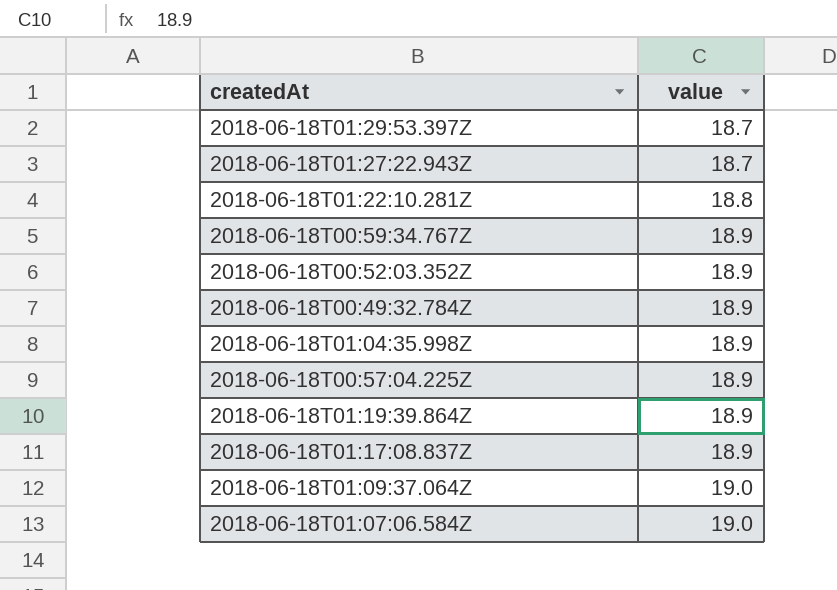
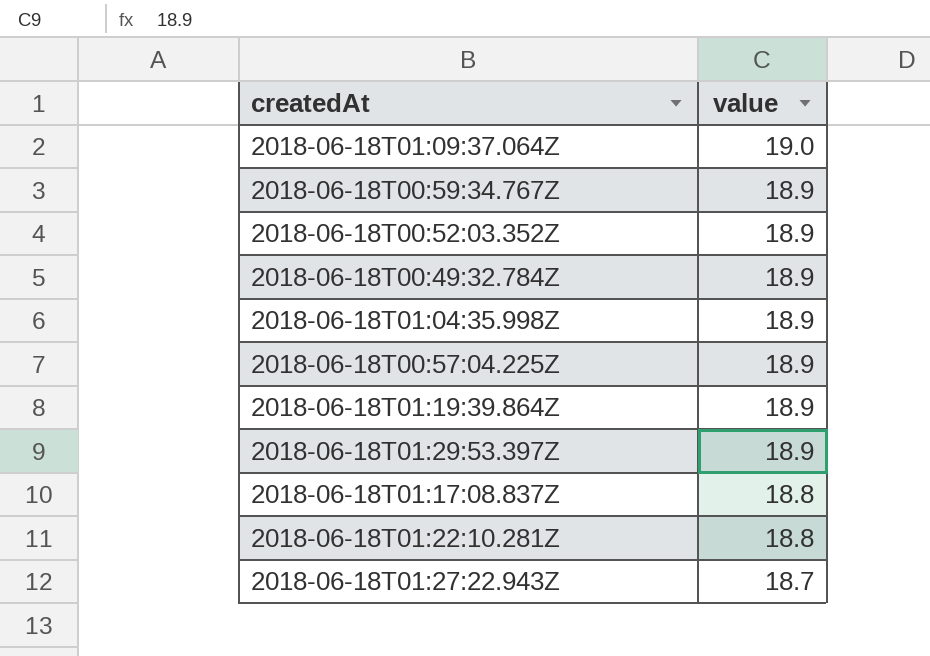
row order: value ascending -> value descending
row 2018-06-18T01:07:06.584Z: 19.0 -> none
2018-06-18T01:29:53.397Z | value: 18.7 -> 18.9
2018-06-18T01:17:08.837Z | value: 18.9 -> 18.8

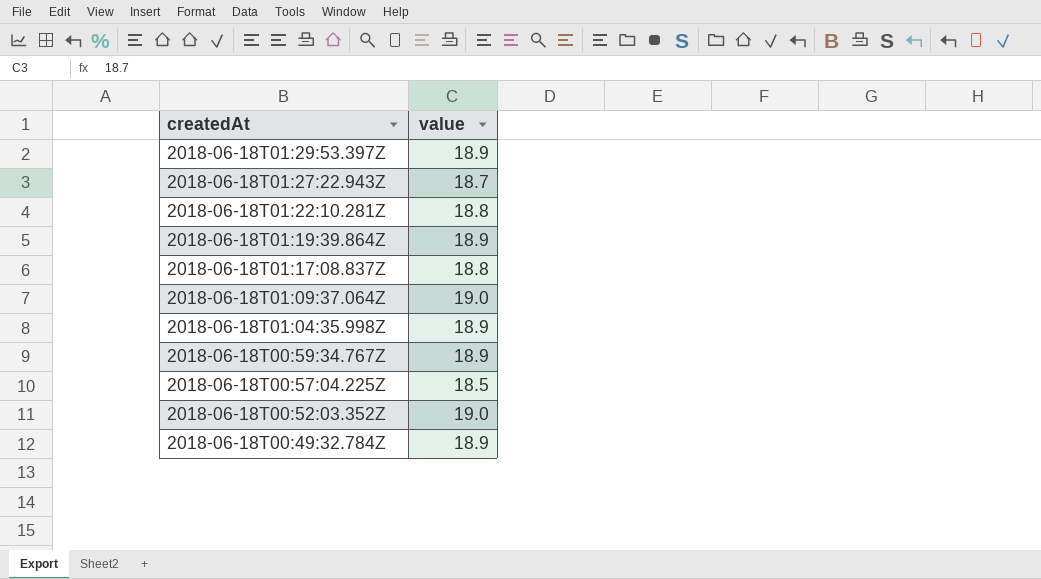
row order: value descending -> createdAt descending
2018-06-18T00:57:04.225Z | value: 18.9 -> 18.5
2018-06-18T00:52:03.352Z | value: 18.9 -> 19.0

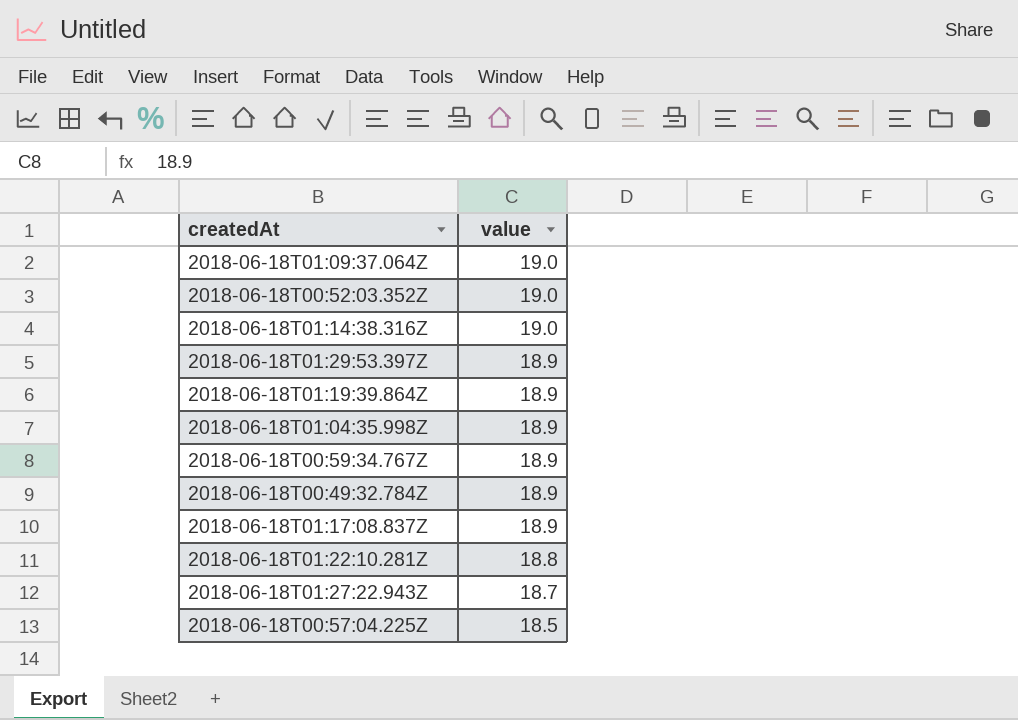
row order: createdAt descending -> value descending
row 2018-06-18T01:14:38.316Z: none -> 19.0
2018-06-18T01:17:08.837Z | value: 18.8 -> 18.9

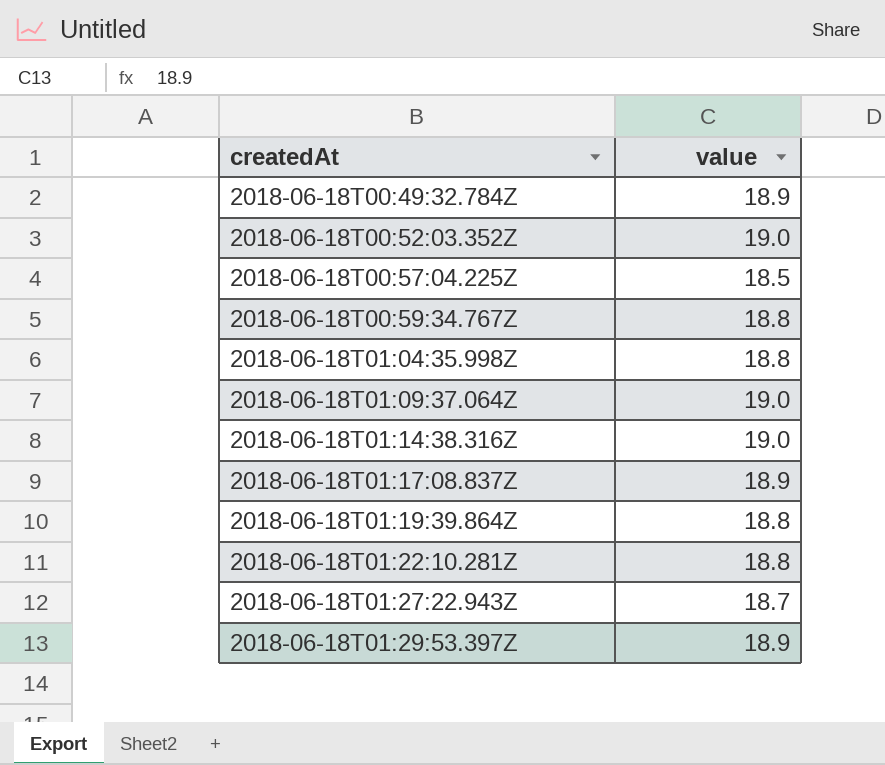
row order: value descending -> createdAt ascending
2018-06-18T00:59:34.767Z | value: 18.9 -> 18.8
2018-06-18T01:04:35.998Z | value: 18.9 -> 18.8
2018-06-18T01:19:39.864Z | value: 18.9 -> 18.8

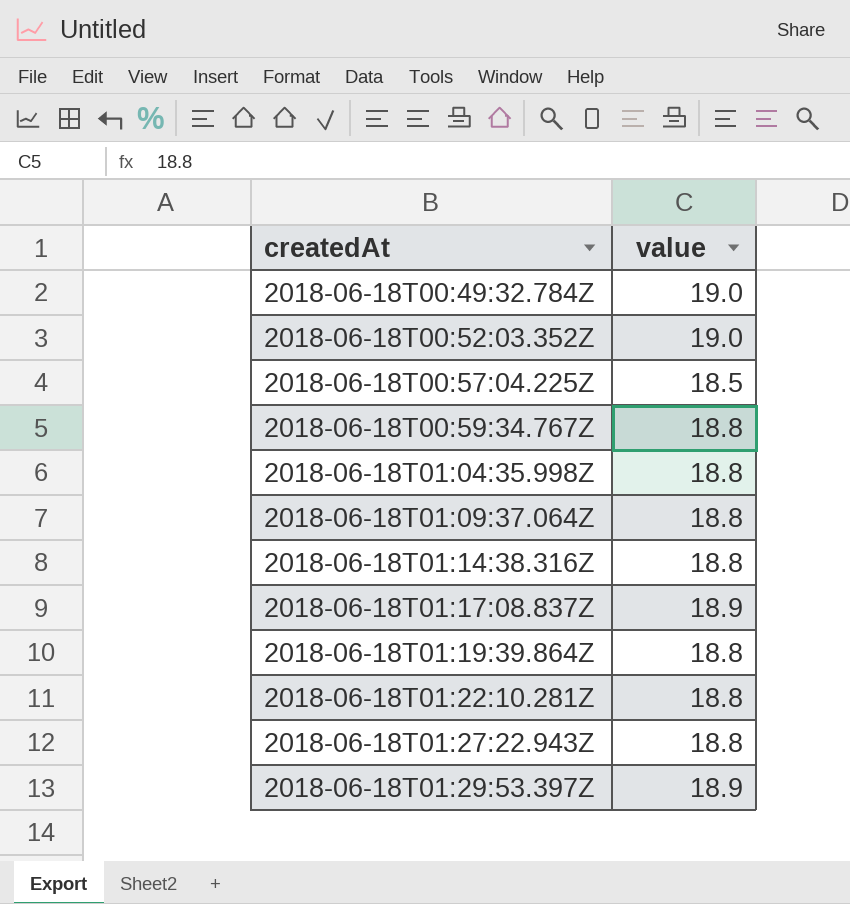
2018-06-18T00:49:32.784Z | value: 18.9 -> 19.0
2018-06-18T01:09:37.064Z | value: 19.0 -> 18.8
2018-06-18T01:14:38.316Z | value: 19.0 -> 18.8
2018-06-18T01:27:22.943Z | value: 18.7 -> 18.8

